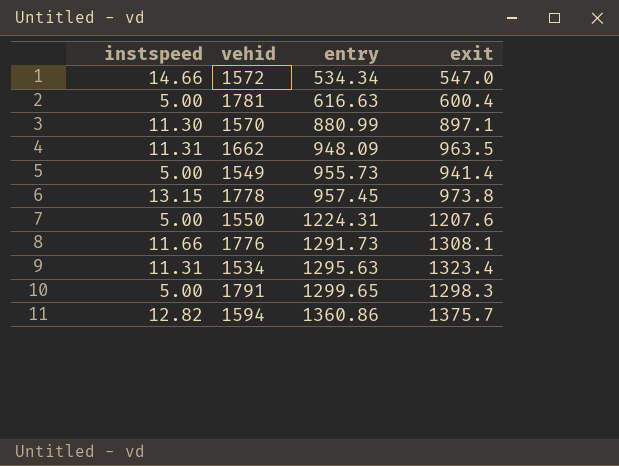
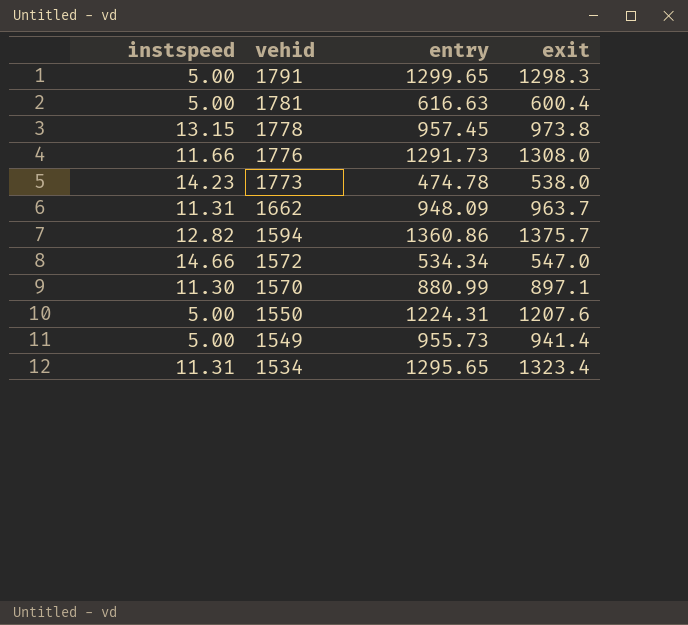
row order: entry ascending -> vehid descending
1776 | exit: 1308.1 -> 1308.0
row 1773: none -> 14.23 | 474.78 | 538.0
1662 | exit: 963.5 -> 963.7
1534 | entry: 1295.63 -> 1295.65

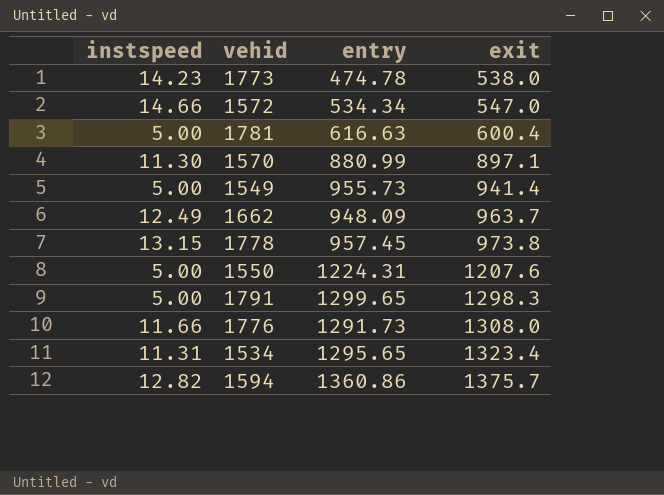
row order: vehid descending -> exit ascending
1662 | instspeed: 11.31 -> 12.49

